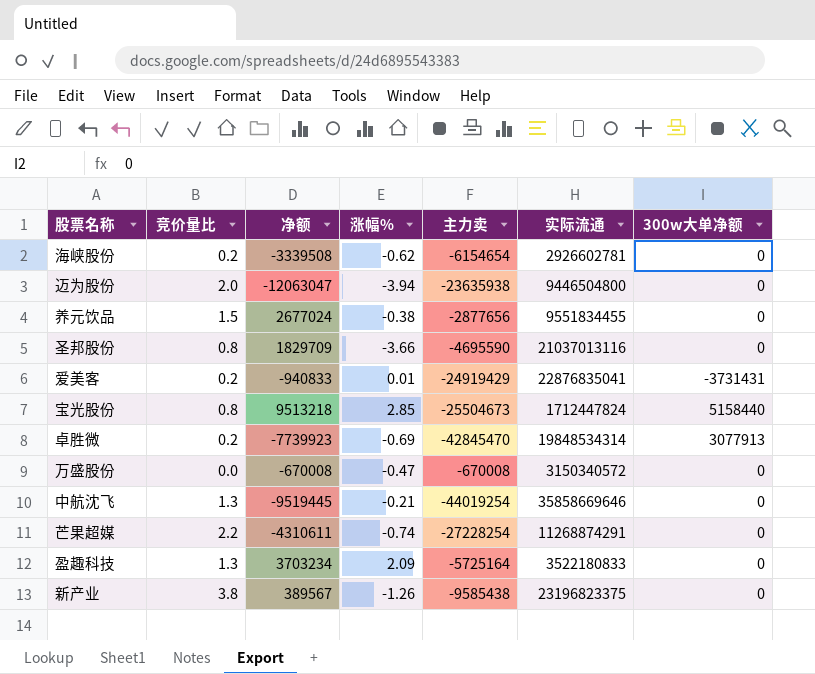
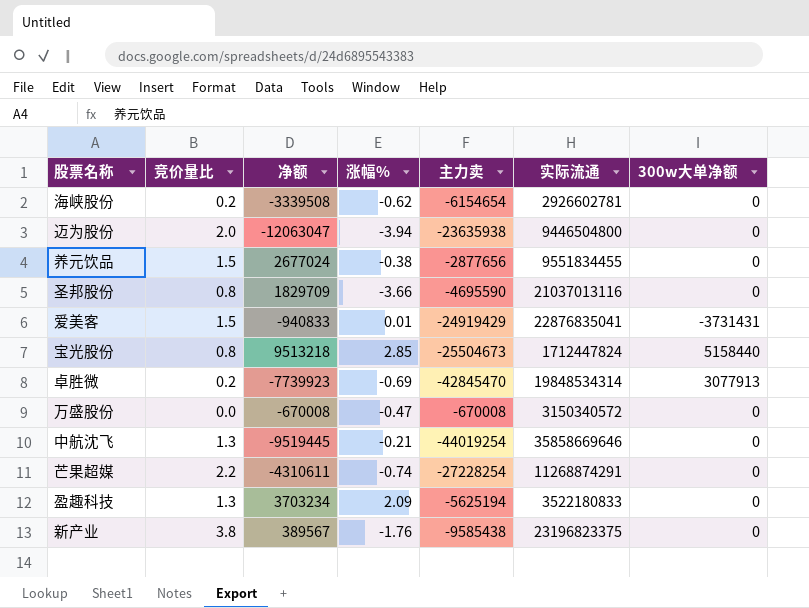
爱美客 | 竞价量比: 0.2 -> 1.5
盈趣科技 | 主力卖: -5725164 -> -5625194
新产业 | 涨幅%: -1.26 -> -1.76

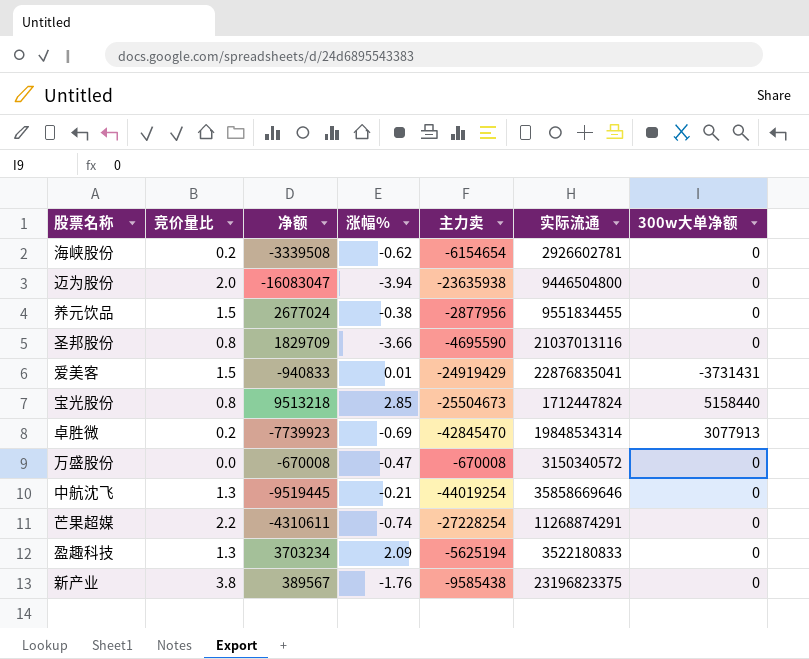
迈为股份 | 净额: -12063047 -> -16083047
养元饮品 | 主力卖: -2877656 -> -2877956

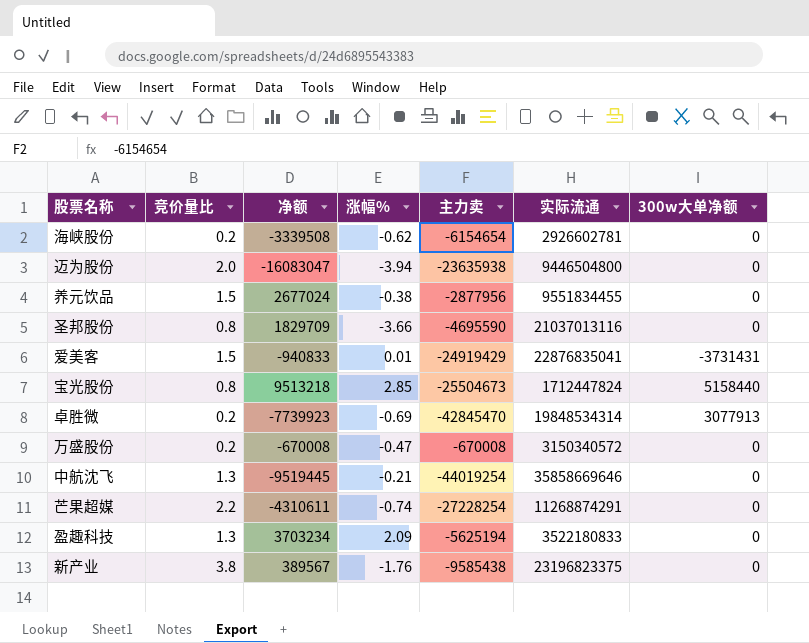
万盛股份 | 竞价量比: 0.0 -> 0.2

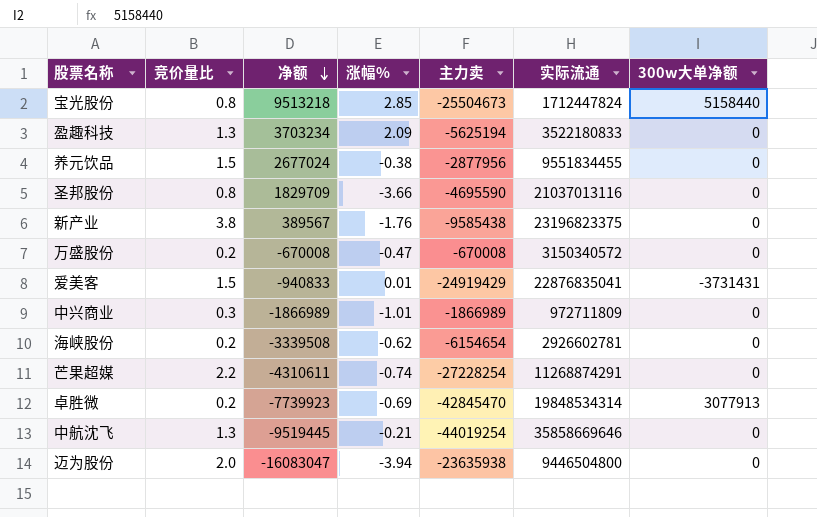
row order: none -> 净额 descending
row 中兴商业: none -> 0.3 | -1866989 | -1.01 | -1866989 | 972711809 | 0

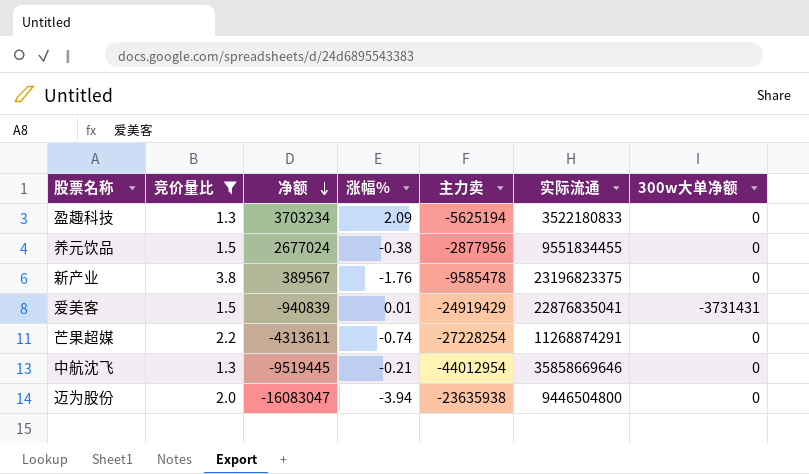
filter: none -> 竞价量比 >= 1.3
新产业 | 主力卖: -9585438 -> -9585478
爱美客 | 净额: -940833 -> -940839
芒果超媒 | 净额: -4310611 -> -4313611
中航沈飞 | 主力卖: -44019254 -> -44012954

